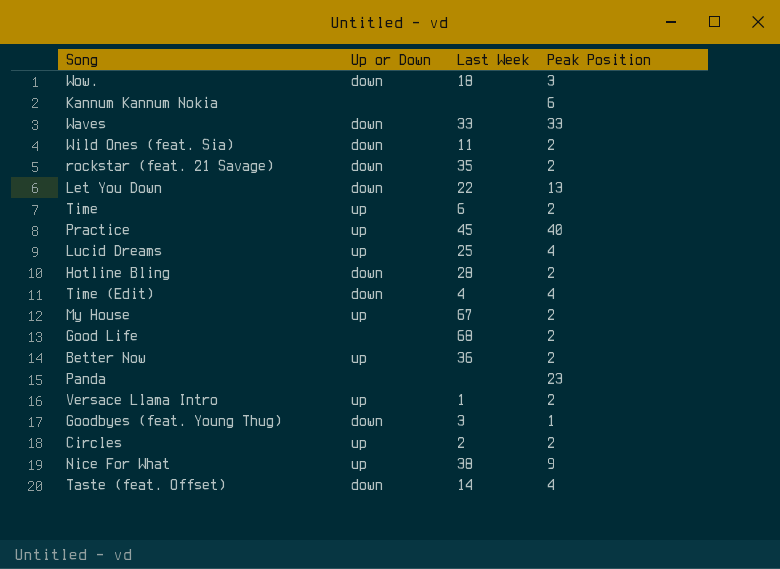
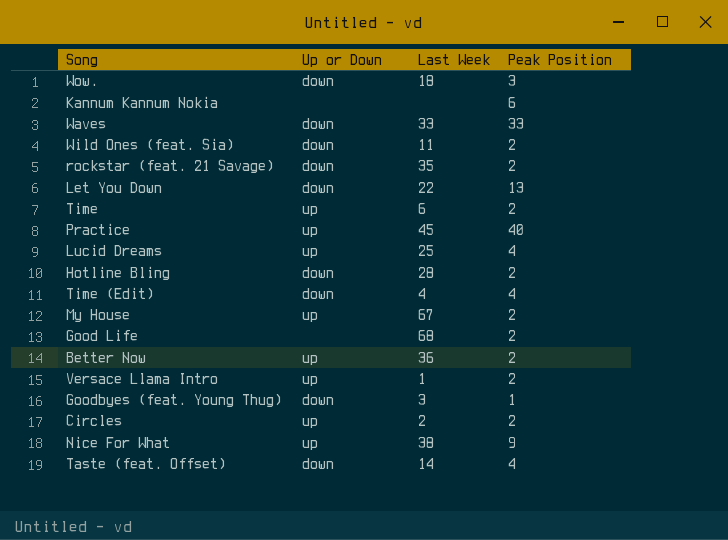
row Panda: none | none | 23 -> none

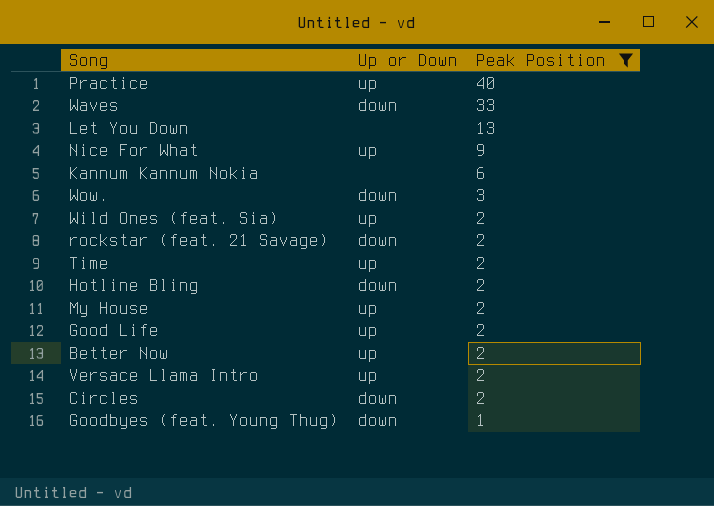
filter: none -> Peak Position != 4
row order: none -> Peak Position descending
column Last Week | position: 3 -> none
Let You Down | Up or Down: down -> none
Wild Ones (feat. Sia) | Up or Down: down -> up
Good Life | Up or Down: none -> up
Circles | Up or Down: up -> down

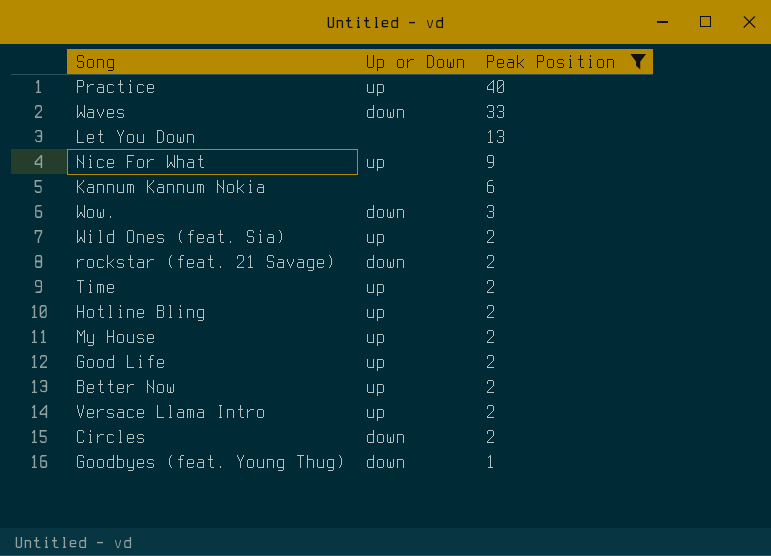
Hotline Bling | Up or Down: down -> up

